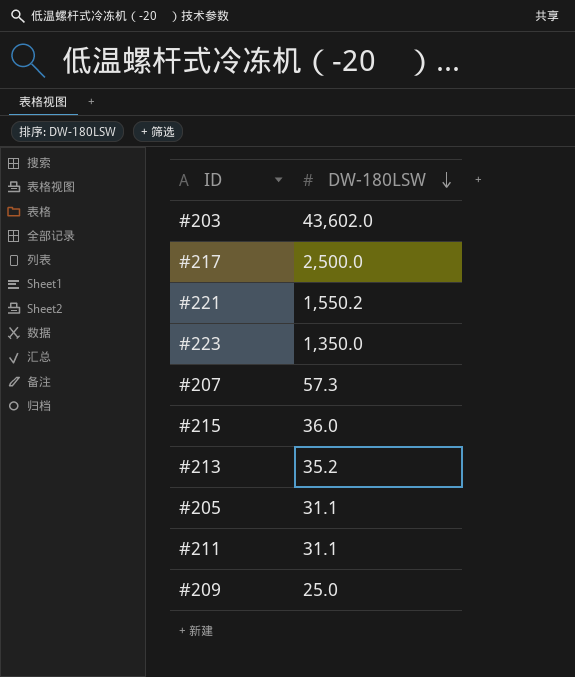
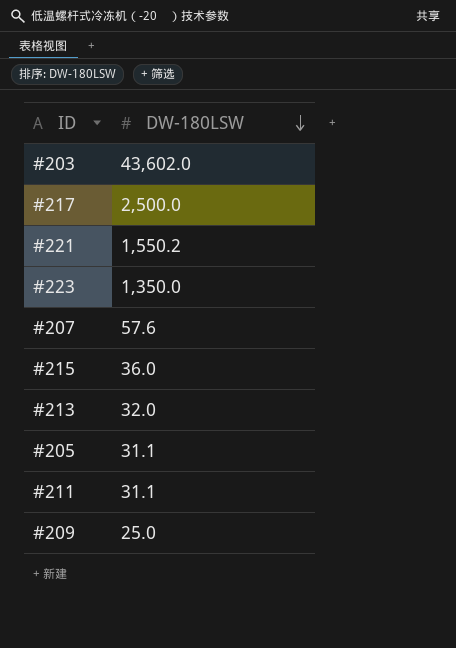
#207 | DW-180LSW: 57.3 -> 57.6
#213 | DW-180LSW: 35.2 -> 32.0

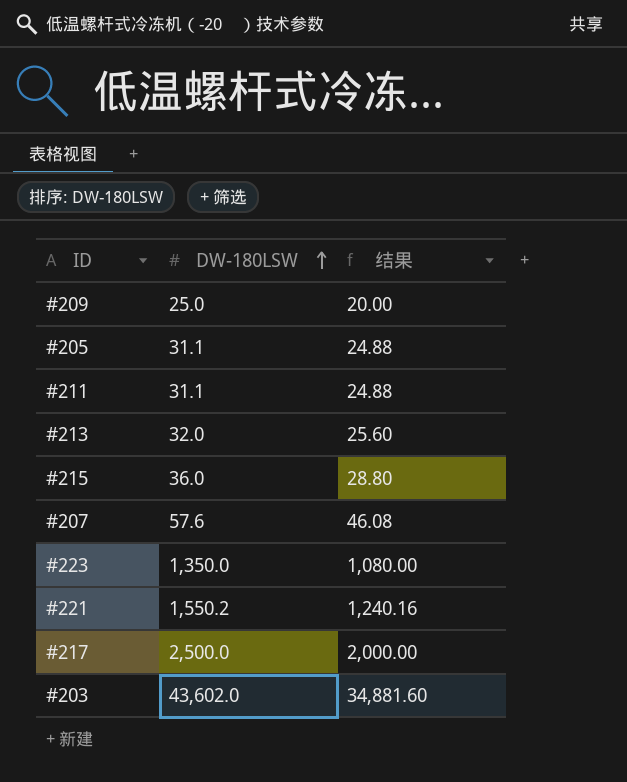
row order: DW-180LSW descending -> DW-180LSW ascending
column 结果 | formula: none -> [DW-180LSW] * 0.8

